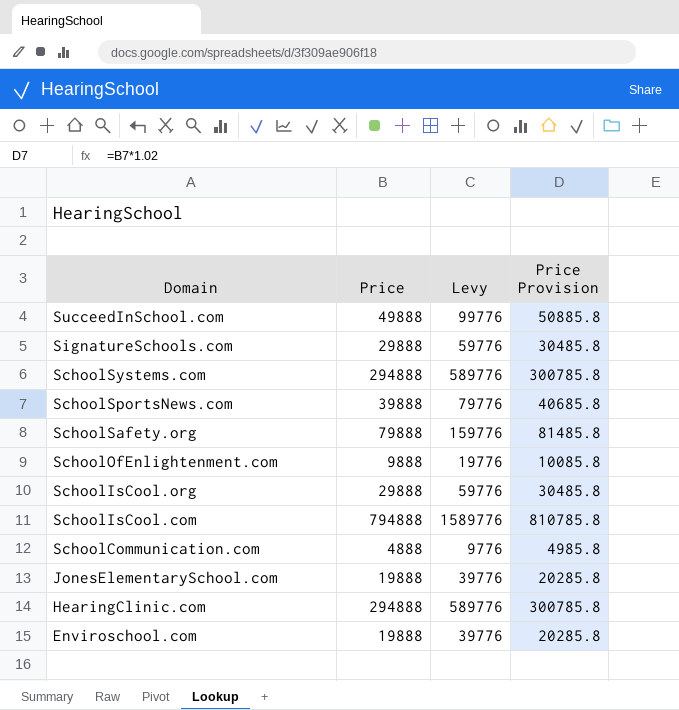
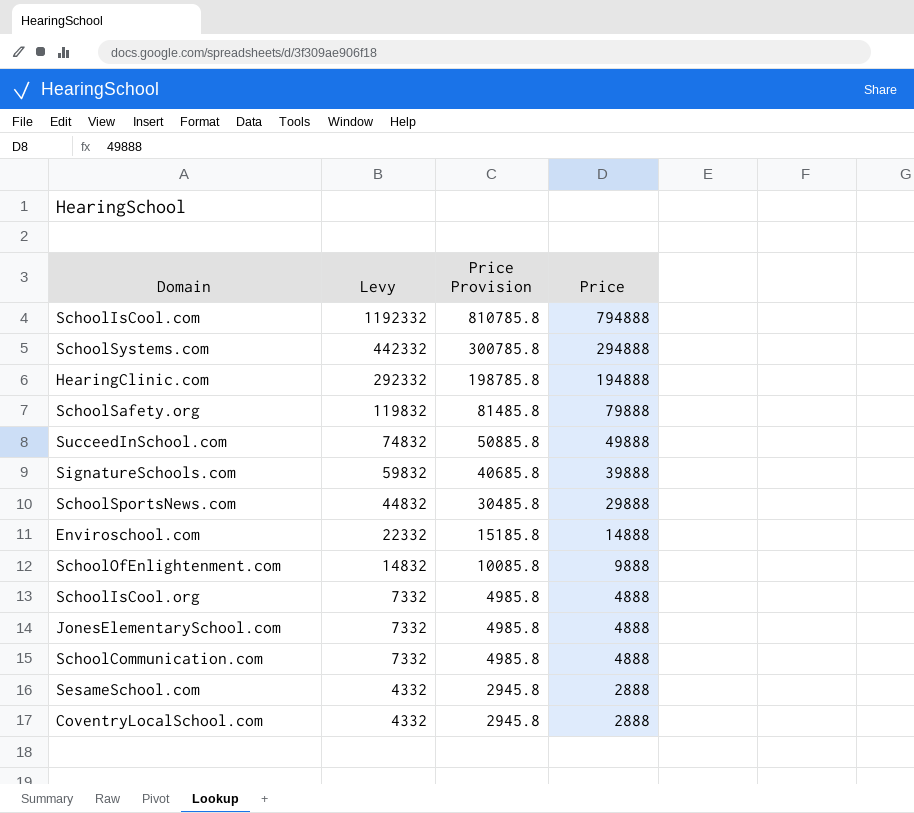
row order: Domain descending -> Levy descending
column Levy | formula: [Price] * 2 -> [Price] * 1.5
column Price | position: 2 -> 4
HearingClinic.com | Price Provision: 300785.8 -> 198785.8
HearingClinic.com | Price: 294888 -> 194888
SignatureSchools.com | Price Provision: 30485.8 -> 40685.8
SignatureSchools.com | Price: 29888 -> 39888
SchoolSportsNews.com | Price Provision: 40685.8 -> 30485.8
SchoolSportsNews.com | Price: 39888 -> 29888
Enviroschool.com | Price Provision: 20285.8 -> 15185.8
Enviroschool.com | Price: 19888 -> 14888
SchoolIsCool.org | Price Provision: 30485.8 -> 4985.8
SchoolIsCool.org | Price: 29888 -> 4888
JonesElementarySchool.com | Price Provision: 20285.8 -> 4985.8
JonesElementarySchool.com | Price: 19888 -> 4888
row SesameSchool.com: none -> 4332 | 2945.8 | 2888
row CoventryLocalSchool.com: none -> 4332 | 2945.8 | 2888

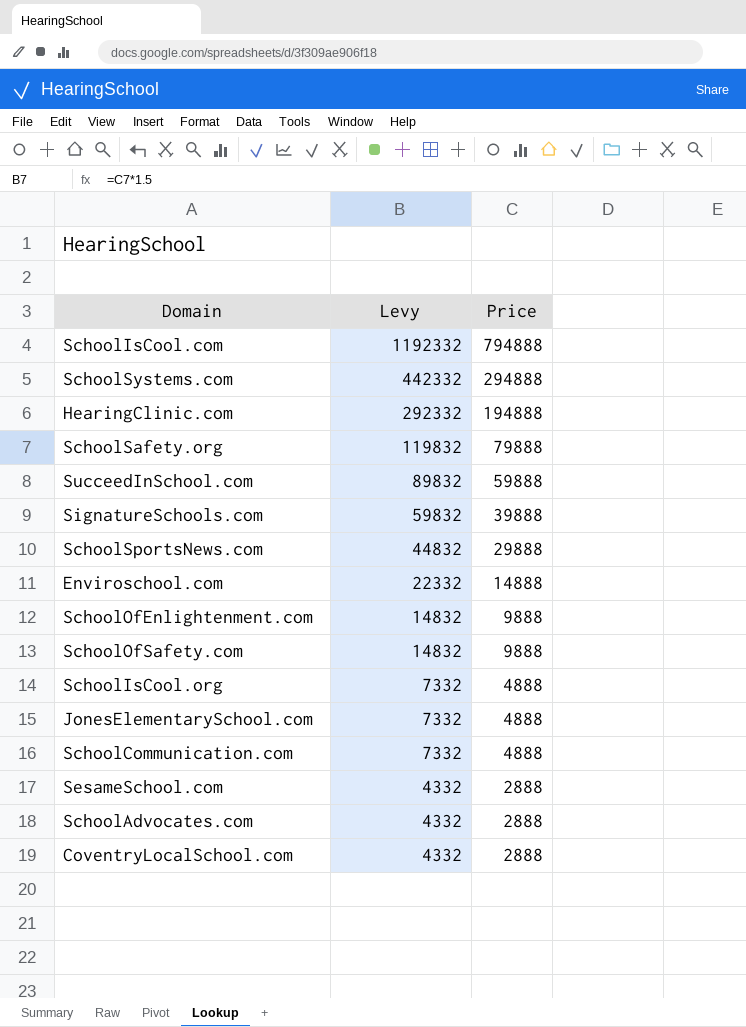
column Price Provision | formula: [Price] * 1.02 -> none
SucceedInSchool.com | Levy: 74832 -> 89832
SucceedInSchool.com | Price: 49888 -> 59888
row SchoolOfSafety.com: none -> 14832 | 9888
row SchoolAdvocates.com: none -> 4332 | 2888

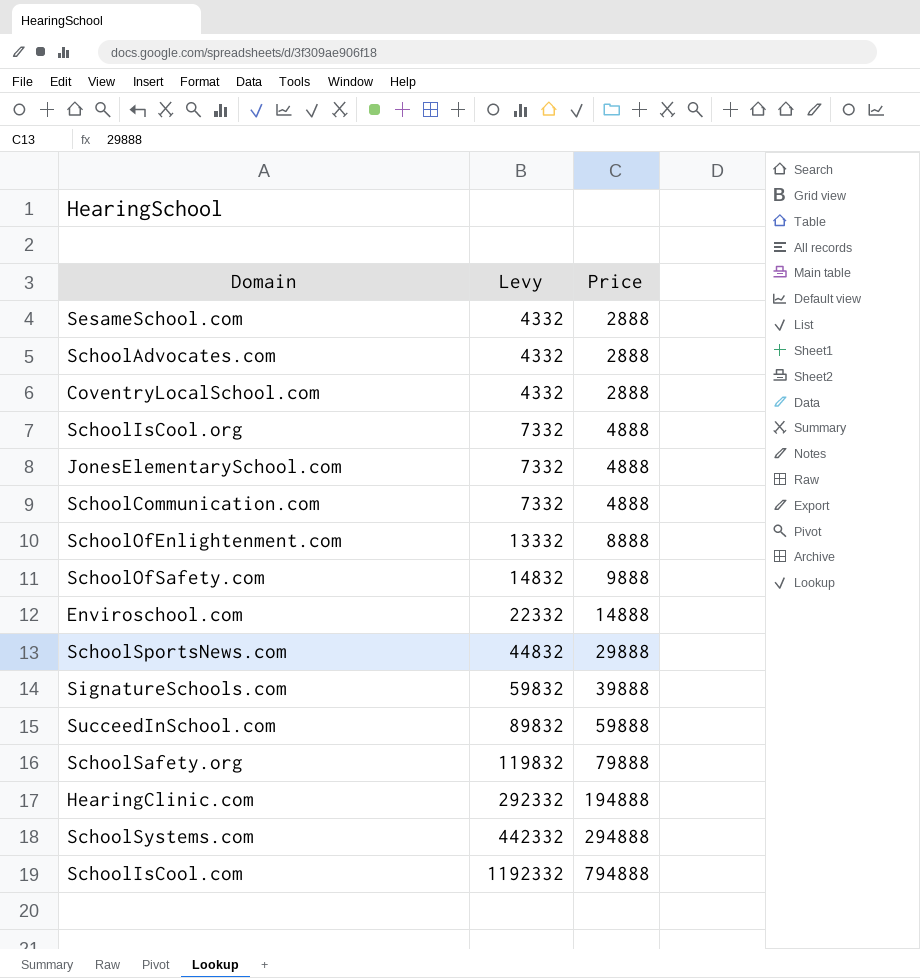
row order: Levy descending -> Levy ascending
SchoolOfEnlightenment.com | Levy: 14832 -> 13332
SchoolOfEnlightenment.com | Price: 9888 -> 8888

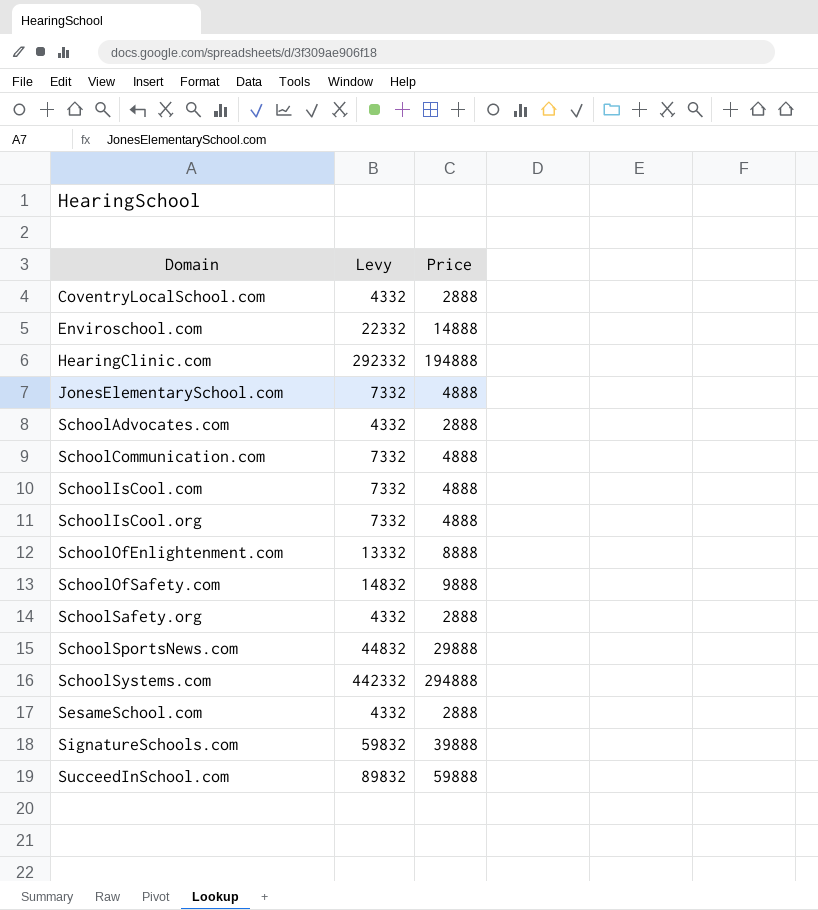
row order: Levy ascending -> Domain ascending
SchoolIsCool.com | Levy: 1192332 -> 7332
SchoolIsCool.com | Price: 794888 -> 4888
SchoolSafety.org | Levy: 119832 -> 4332
SchoolSafety.org | Price: 79888 -> 2888

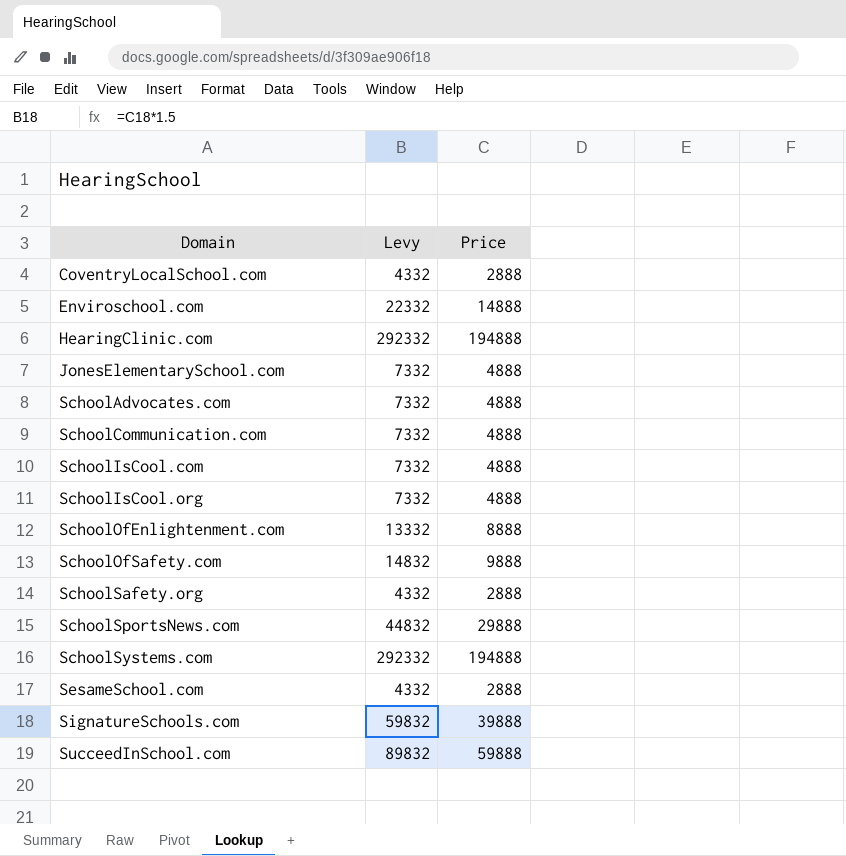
SchoolAdvocates.com | Levy: 4332 -> 7332
SchoolAdvocates.com | Price: 2888 -> 4888
SchoolSystems.com | Levy: 442332 -> 292332
SchoolSystems.com | Price: 294888 -> 194888

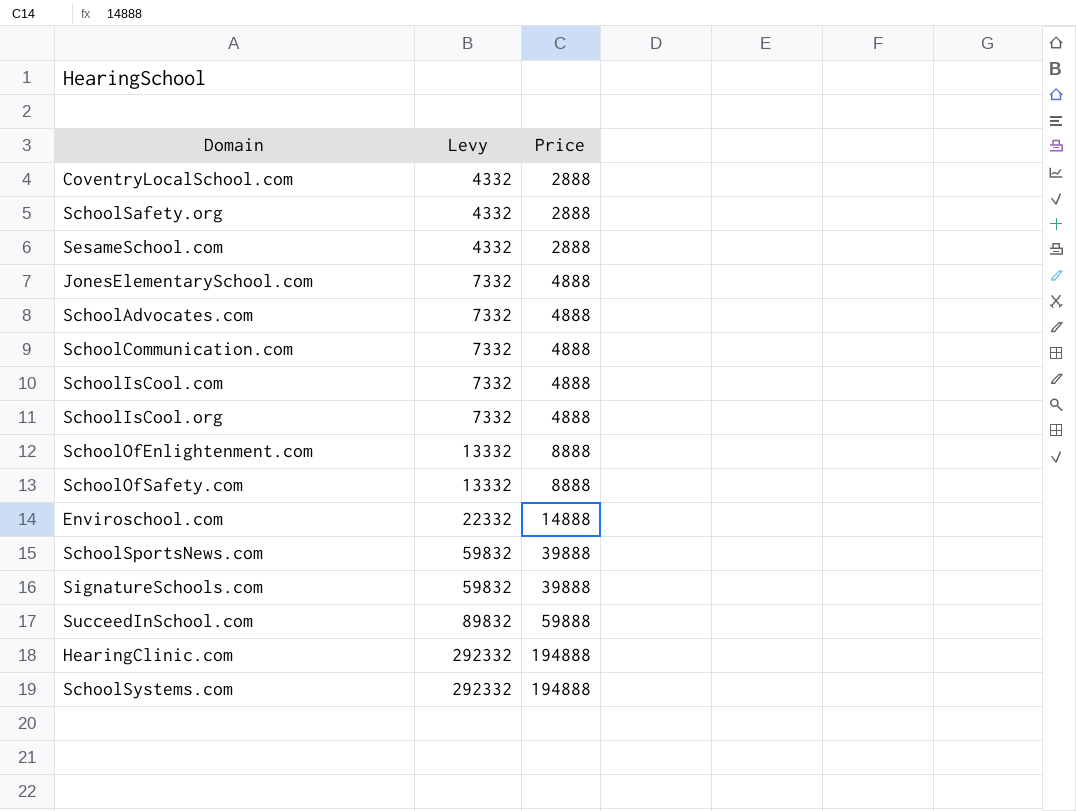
row order: Domain ascending -> Levy ascending
SchoolOfSafety.com | Levy: 14832 -> 13332
SchoolOfSafety.com | Price: 9888 -> 8888
SchoolSportsNews.com | Levy: 44832 -> 59832
SchoolSportsNews.com | Price: 29888 -> 39888

